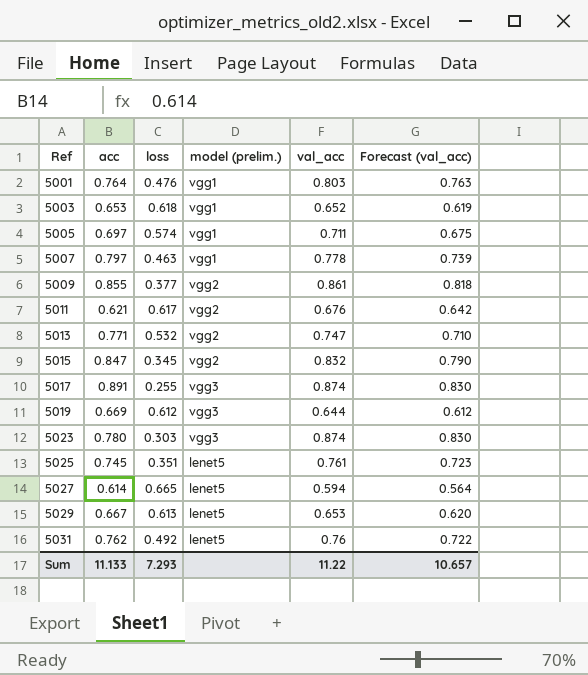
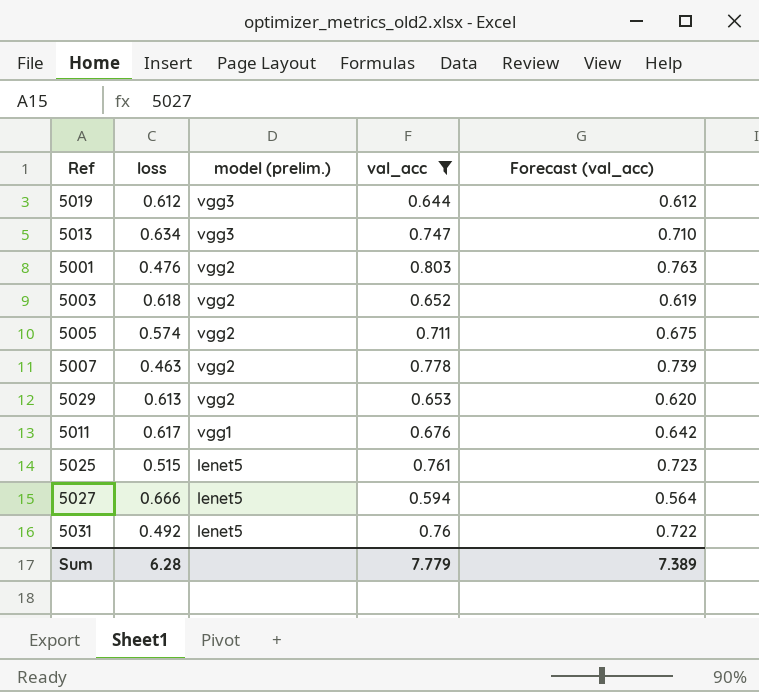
filter: none -> val_acc <= 0.803
row order: Ref ascending -> model (prelim.) descending
column acc | position: 2 -> none
5013 | loss: 0.532 -> 0.634
5013 | model (prelim.): vgg2 -> vgg3
5001 | model (prelim.): vgg1 -> vgg2
5003 | model (prelim.): vgg1 -> vgg2
5005 | model (prelim.): vgg1 -> vgg2
5007 | model (prelim.): vgg1 -> vgg2
5029 | model (prelim.): lenet5 -> vgg2
5011 | model (prelim.): vgg2 -> vgg1
5025 | loss: 0.351 -> 0.515
5027 | loss: 0.665 -> 0.666
Sum | loss: 7.293 -> 6.28
Sum | val_acc: 11.22 -> 7.779
Sum | Forecast (val_acc): 10.657 -> 7.389

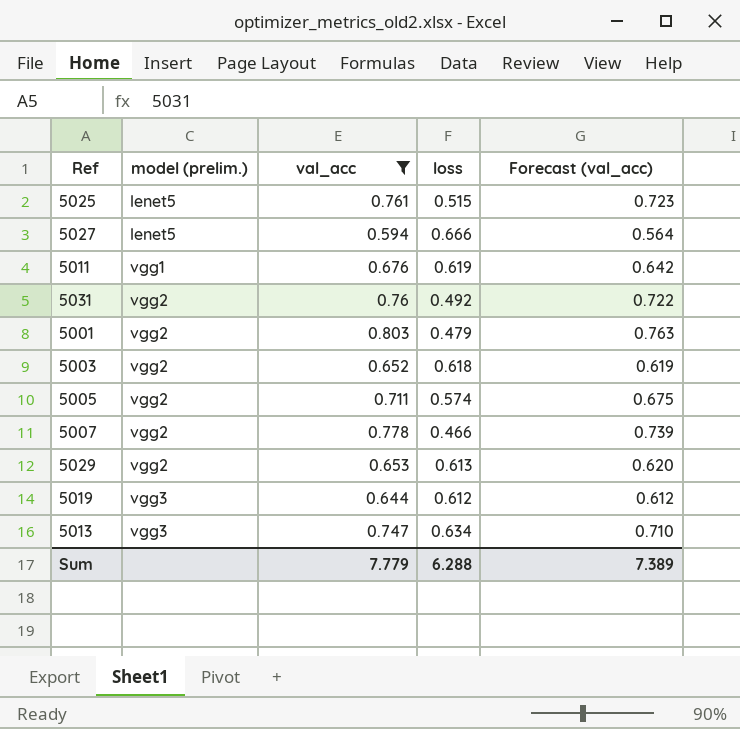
row order: model (prelim.) descending -> model (prelim.) ascending
column loss | position: 2 -> 4
5011 | loss: 0.617 -> 0.619
5031 | model (prelim.): lenet5 -> vgg2
5001 | loss: 0.476 -> 0.479
5007 | loss: 0.463 -> 0.466
Sum | loss: 6.28 -> 6.288

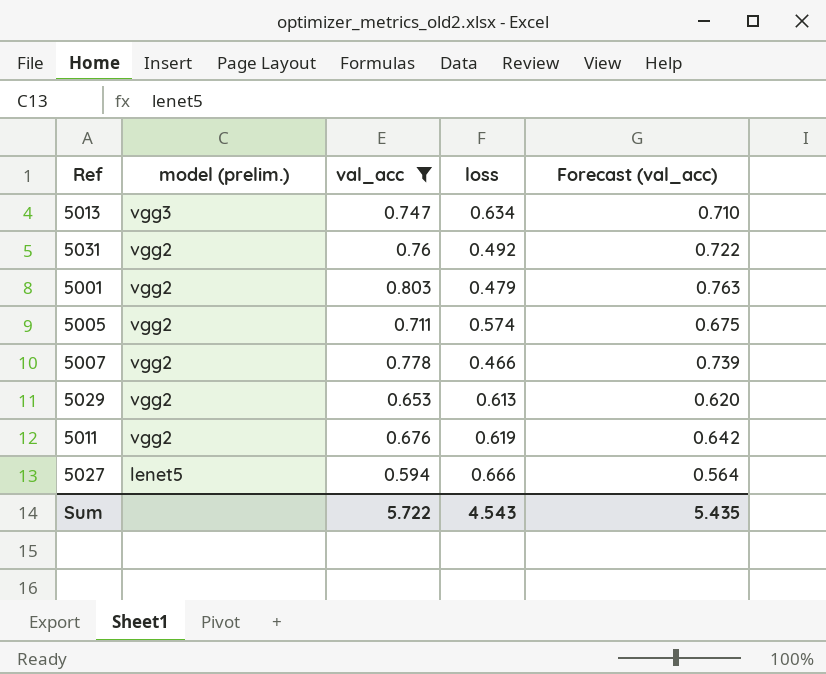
row order: model (prelim.) ascending -> model (prelim.) descending
row 5025: lenet5 | 0.761 | 0.515 | 0.723 -> none
row 5003: vgg2 | 0.652 | 0.618 | 0.619 -> none
row 5019: vgg3 | 0.644 | 0.612 | 0.612 -> none
5011 | model (prelim.): vgg1 -> vgg2
Sum | val_acc: 7.779 -> 5.722
Sum | loss: 6.288 -> 4.543
Sum | Forecast (val_acc): 7.389 -> 5.435

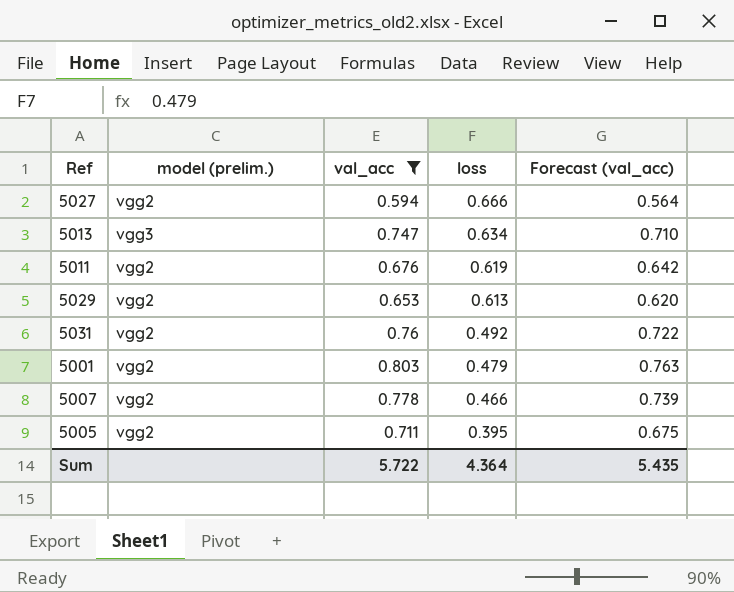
row order: model (prelim.) descending -> loss descending
5027 | model (prelim.): lenet5 -> vgg2
5005 | loss: 0.574 -> 0.395
Sum | loss: 4.543 -> 4.364

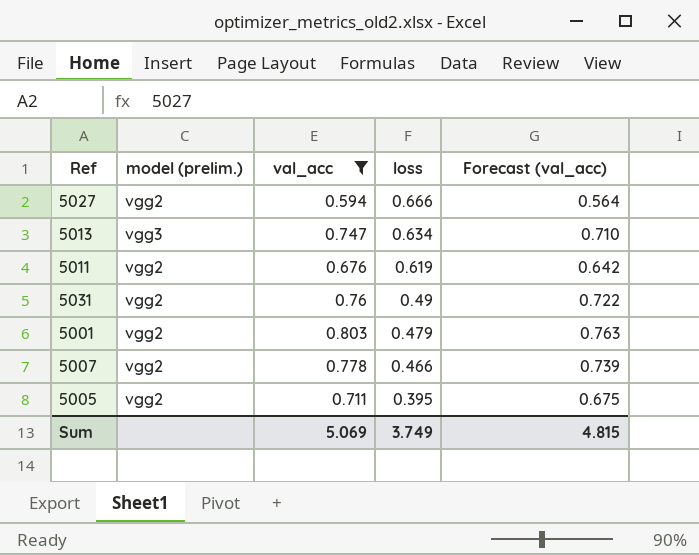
row 5029: vgg2 | 0.653 | 0.613 | 0.620 -> none
5031 | loss: 0.492 -> 0.49
Sum | val_acc: 5.722 -> 5.069
Sum | loss: 4.364 -> 3.749
Sum | Forecast (val_acc): 5.435 -> 4.815

